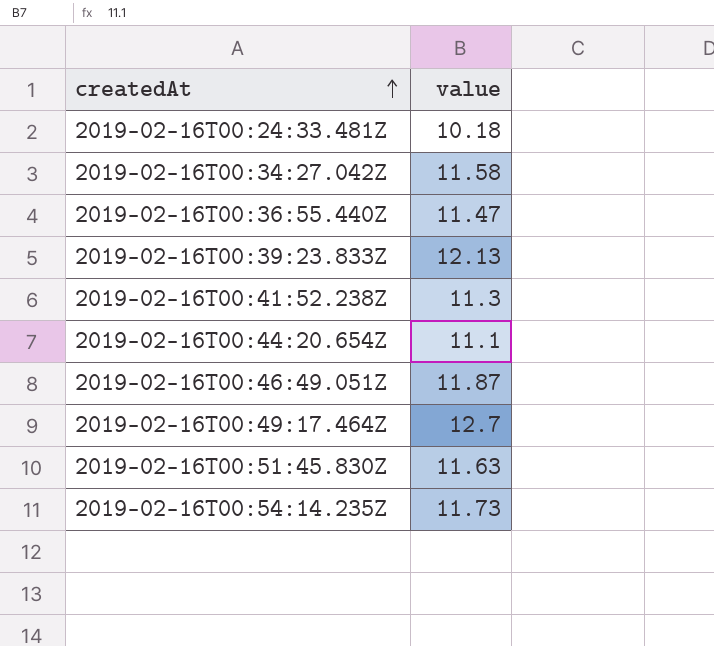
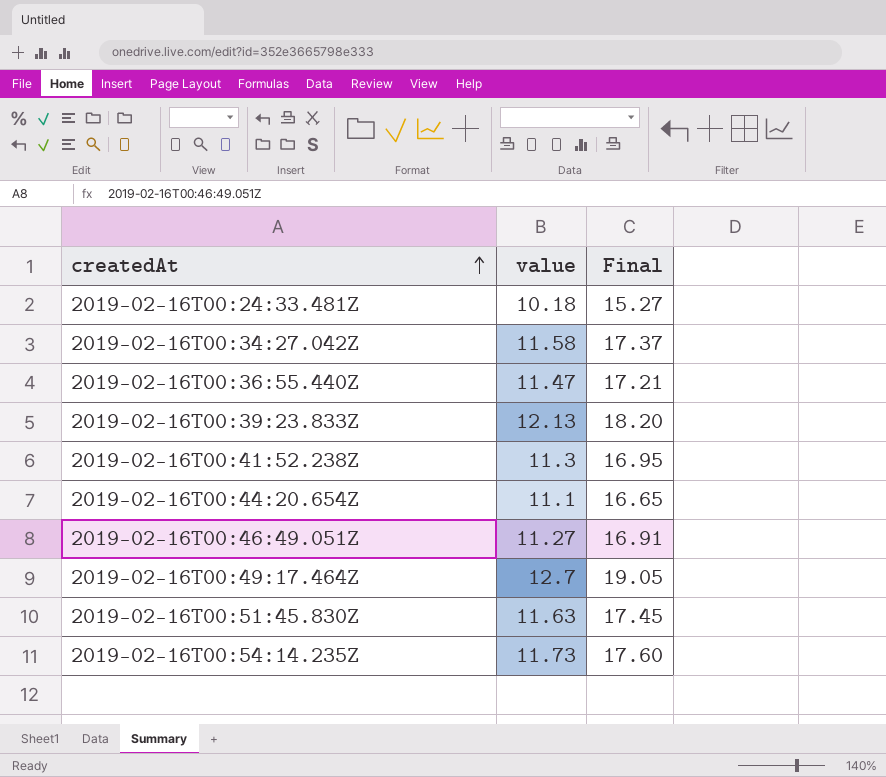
column Final | formula: none -> [value] * 1.5
2019-02-16T00:46:49.051Z | value: 11.87 -> 11.27

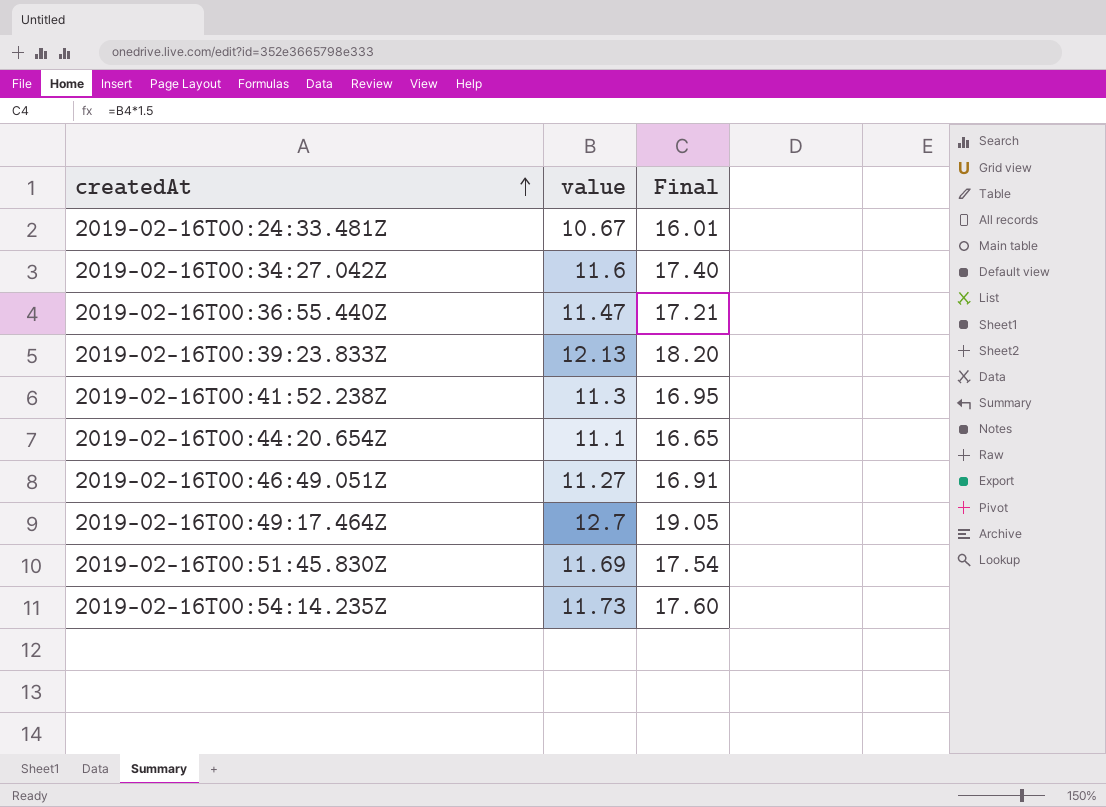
2019-02-16T00:24:33.481Z | value: 10.18 -> 10.67
2019-02-16T00:24:33.481Z | Final: 15.27 -> 16.01
2019-02-16T00:34:27.042Z | value: 11.58 -> 11.6
2019-02-16T00:34:27.042Z | Final: 17.37 -> 17.40
2019-02-16T00:51:45.830Z | value: 11.63 -> 11.69
2019-02-16T00:51:45.830Z | Final: 17.45 -> 17.54

